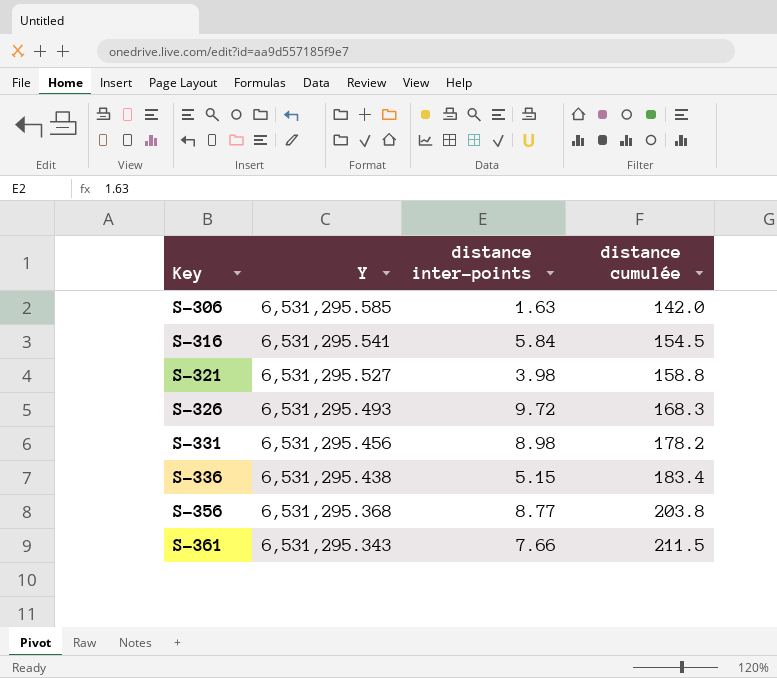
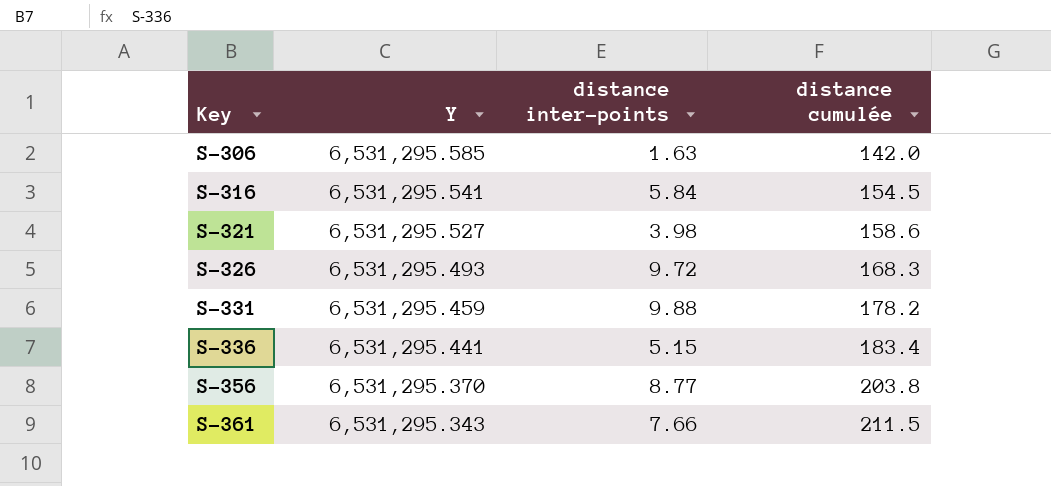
S-321 | distance cumulée: 158.8 -> 158.6
S-331 | Y: 6,531,295.456 -> 6,531,295.459
S-331 | distance inter-points: 8.98 -> 9.88
S-336 | Y: 6,531,295.438 -> 6,531,295.441
S-356 | Y: 6,531,295.368 -> 6,531,295.370

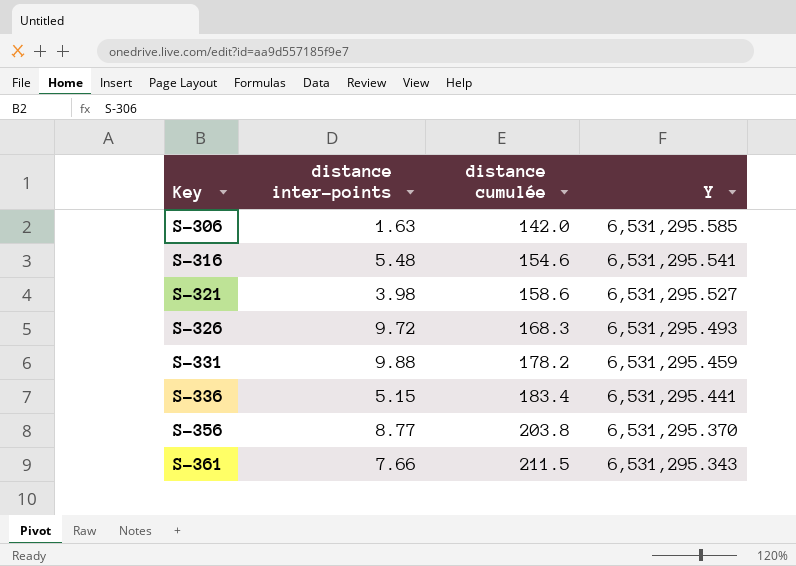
column Y | position: 2 -> 4
S-316 | distance inter-points: 5.84 -> 5.48
S-316 | distance cumulée: 154.5 -> 154.6

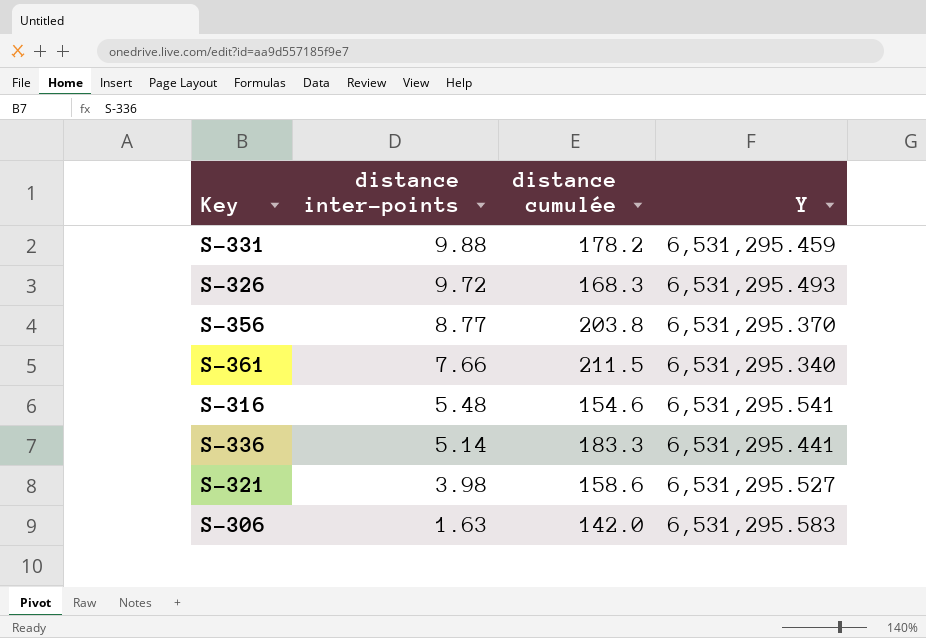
row order: Key ascending -> distance inter-points descending
S-361 | Y: 6,531,295.343 -> 6,531,295.340
S-336 | distance inter-points: 5.15 -> 5.14
S-336 | distance cumulée: 183.4 -> 183.3
S-306 | Y: 6,531,295.585 -> 6,531,295.583

